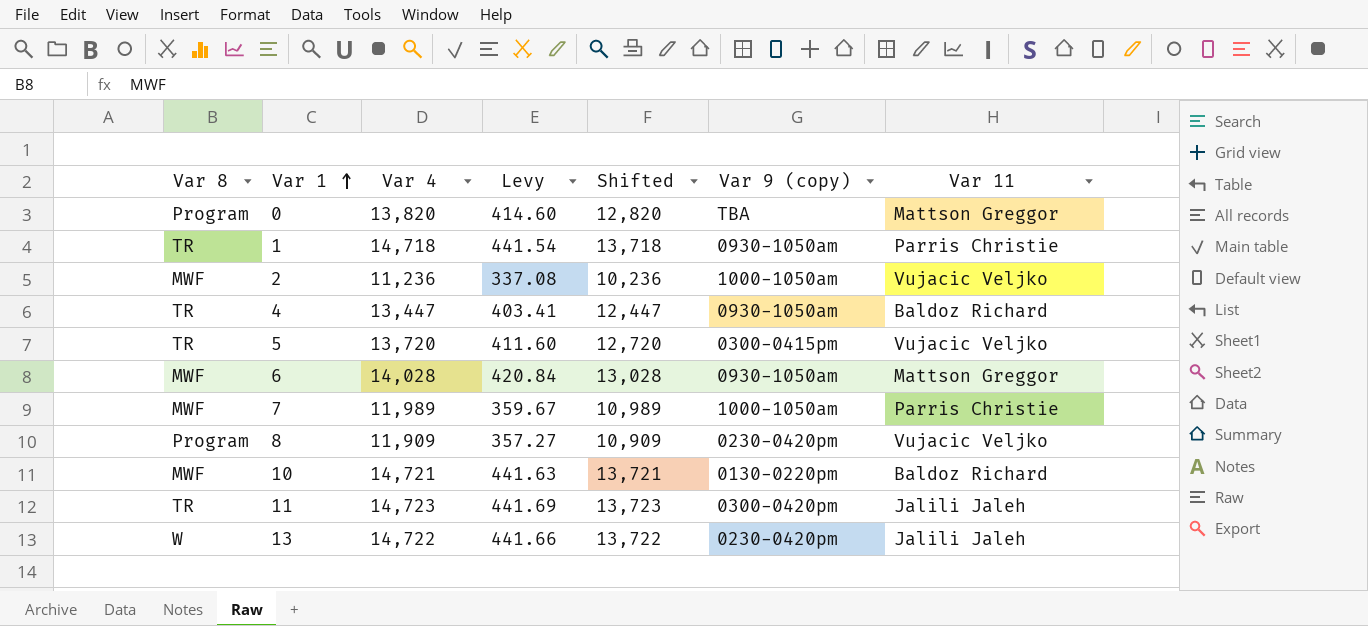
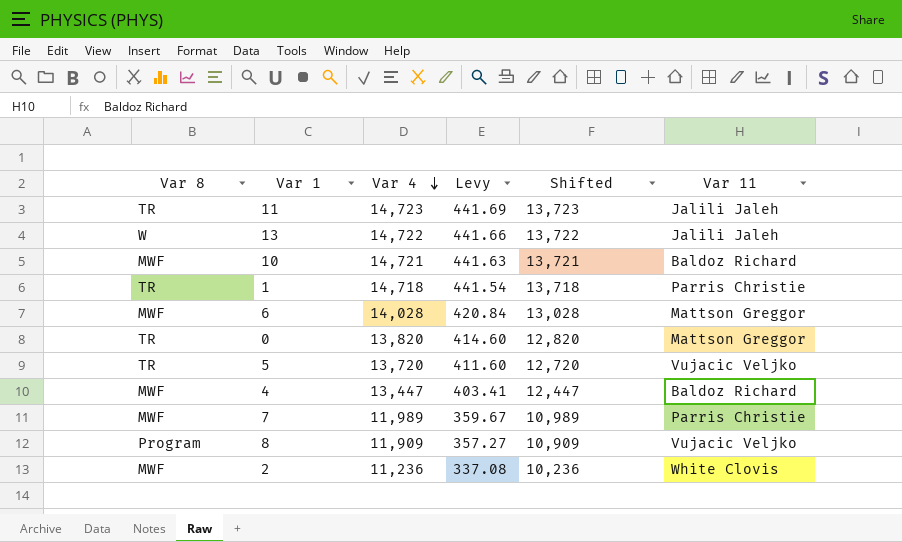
row order: Var 1 ascending -> Var 4 descending
column Var 9 (copy) | position: 6 -> none
0 | Var 8: Program -> TR
4 | Var 8: TR -> MWF
2 | Var 11: Vujacic Veljko -> White Clovis

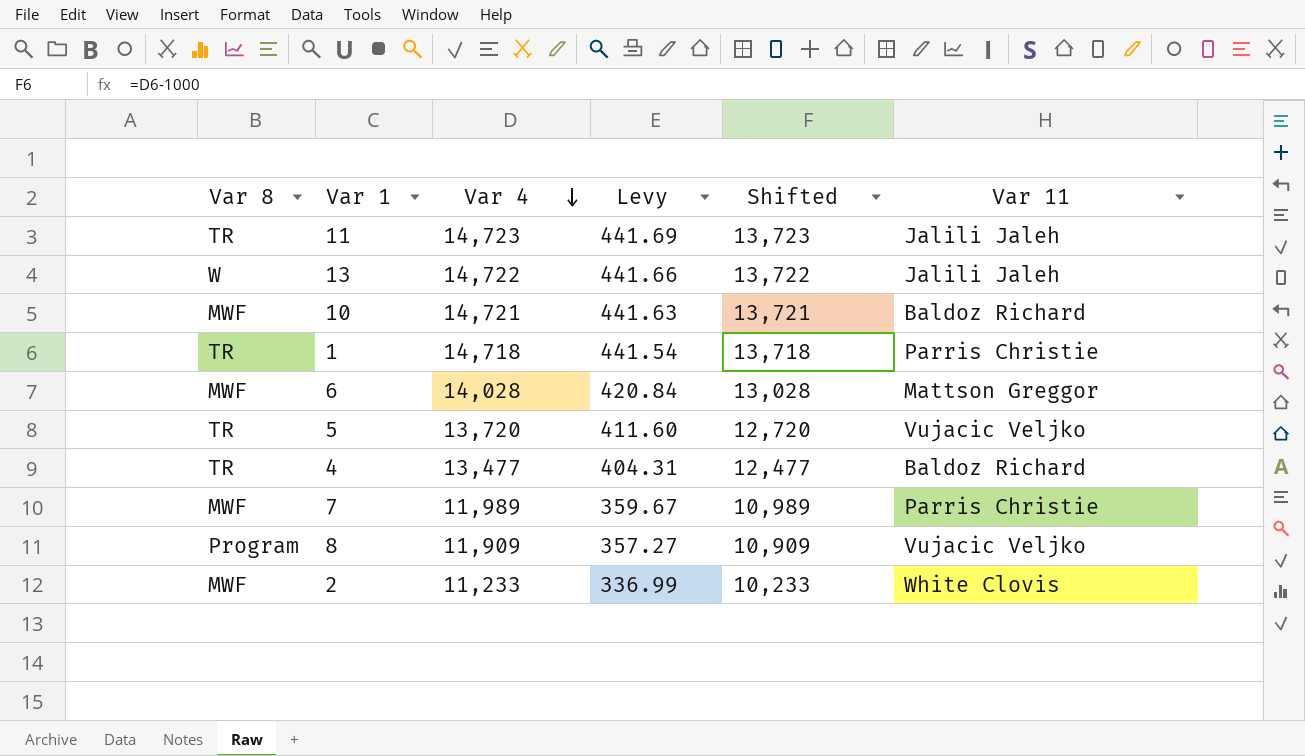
row 0: TR | 13,820 | 414.60 | 12,820 | Mattson Greggor -> none
4 | Var 8: MWF -> TR
4 | Var 4: 13,447 -> 13,477
4 | Levy: 403.41 -> 404.31
4 | Shifted: 12,447 -> 12,477
2 | Var 4: 11,236 -> 11,233
2 | Levy: 337.08 -> 336.99
2 | Shifted: 10,236 -> 10,233

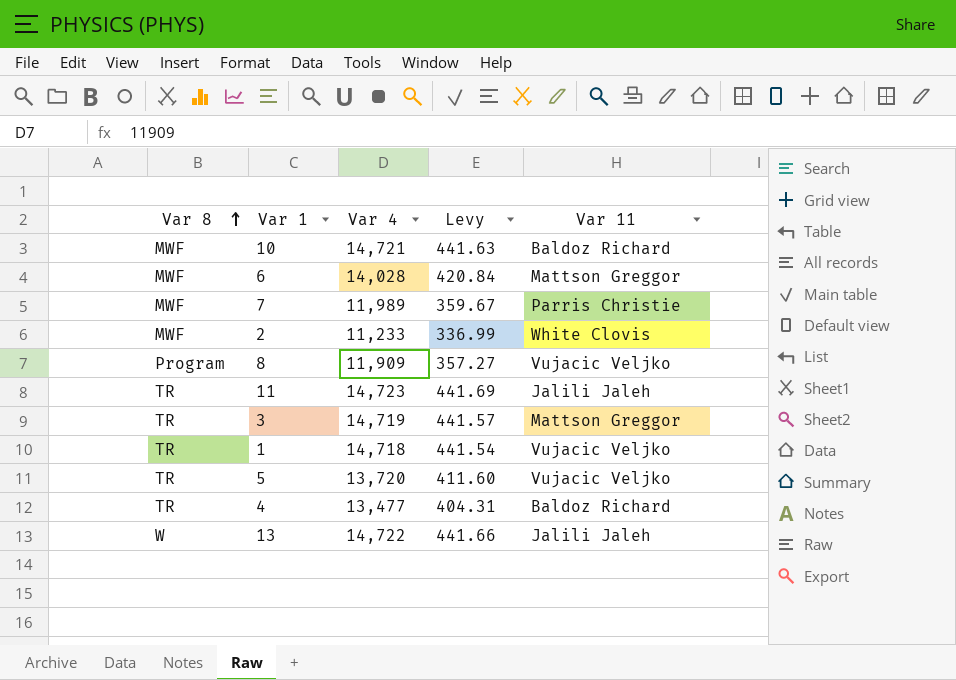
row order: Var 4 descending -> Var 8 ascending
column Shifted | formula: [Var 4] - 1000 -> none
row 3: none -> TR | 14,719 | 441.57 | Mattson Greggor
1 | Var 11: Parris Christie -> Vujacic Veljko

